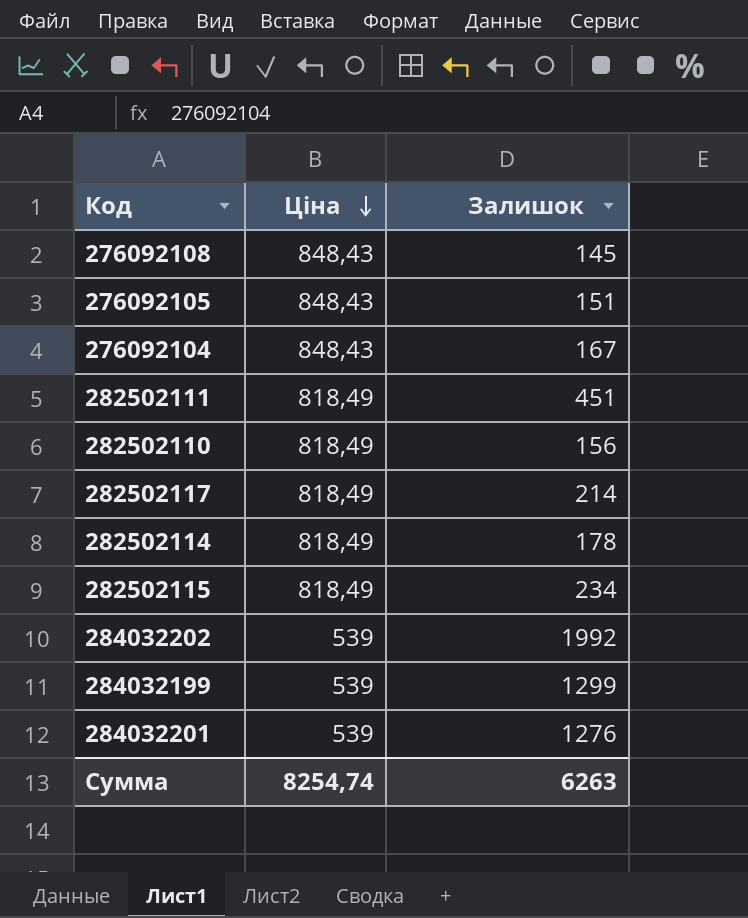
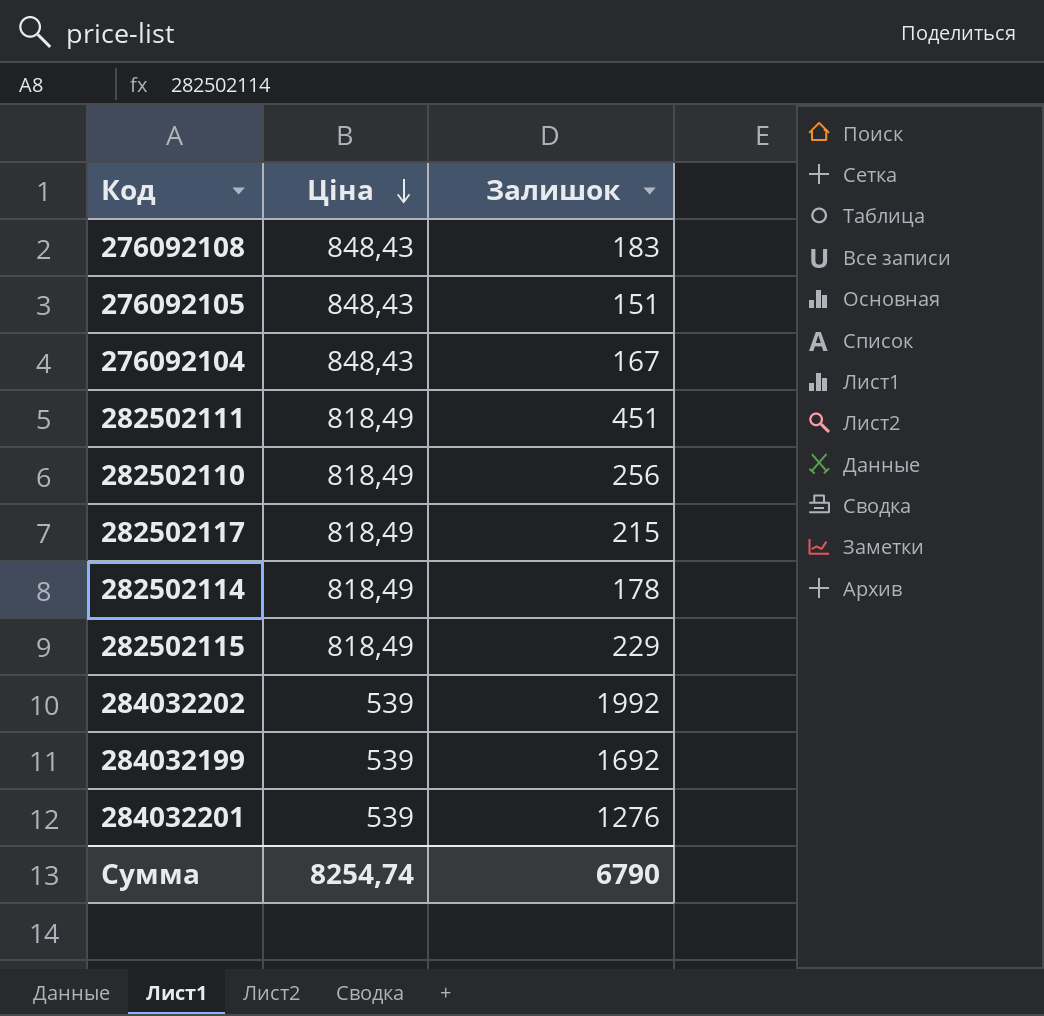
276092108 | Залишок: 145 -> 183
282502110 | Залишок: 156 -> 256
282502117 | Залишок: 214 -> 215
282502115 | Залишок: 234 -> 229
284032199 | Залишок: 1299 -> 1692
Сумма | Залишок: 6263 -> 6790

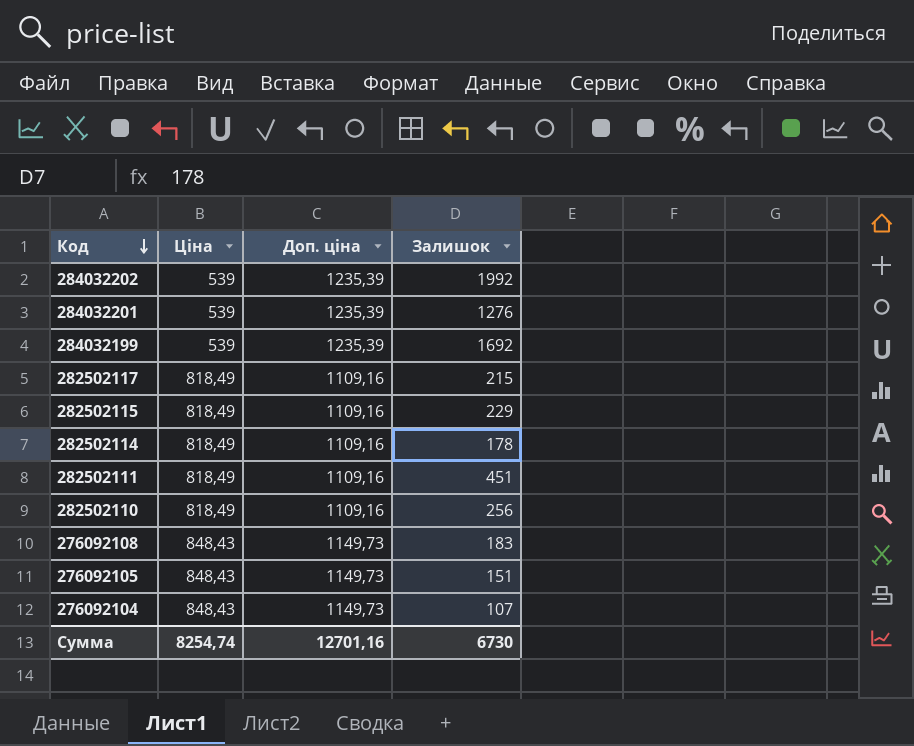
row order: Ціна descending -> Код descending
column Доп. ціна | position: none -> 3
276092104 | Залишок: 167 -> 107
Сумма | Залишок: 6790 -> 6730

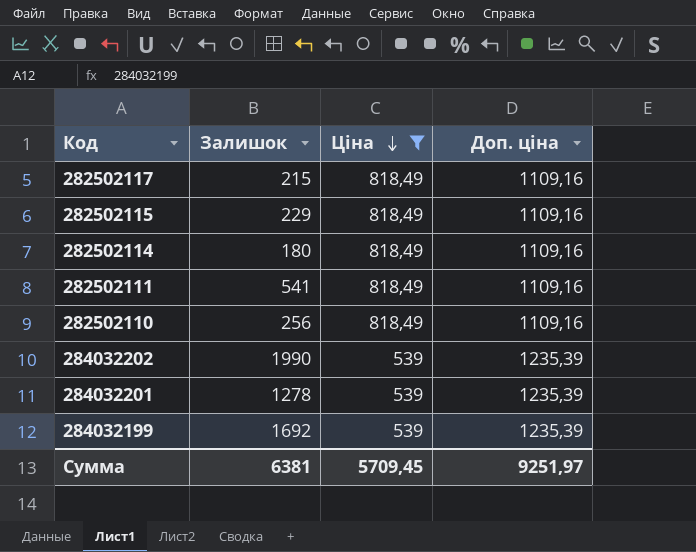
filter: none -> Ціна != 848,43
row order: Код descending -> Ціна descending
column Залишок | position: 4 -> 2
282502114 | Залишок: 178 -> 180
282502111 | Залишок: 451 -> 541
284032202 | Залишок: 1992 -> 1990
284032201 | Залишок: 1276 -> 1278
Сумма | Залишок: 6730 -> 6381
Сумма | Ціна: 8254,74 -> 5709,45
Сумма | Доп. ціна: 12701,16 -> 9251,97

